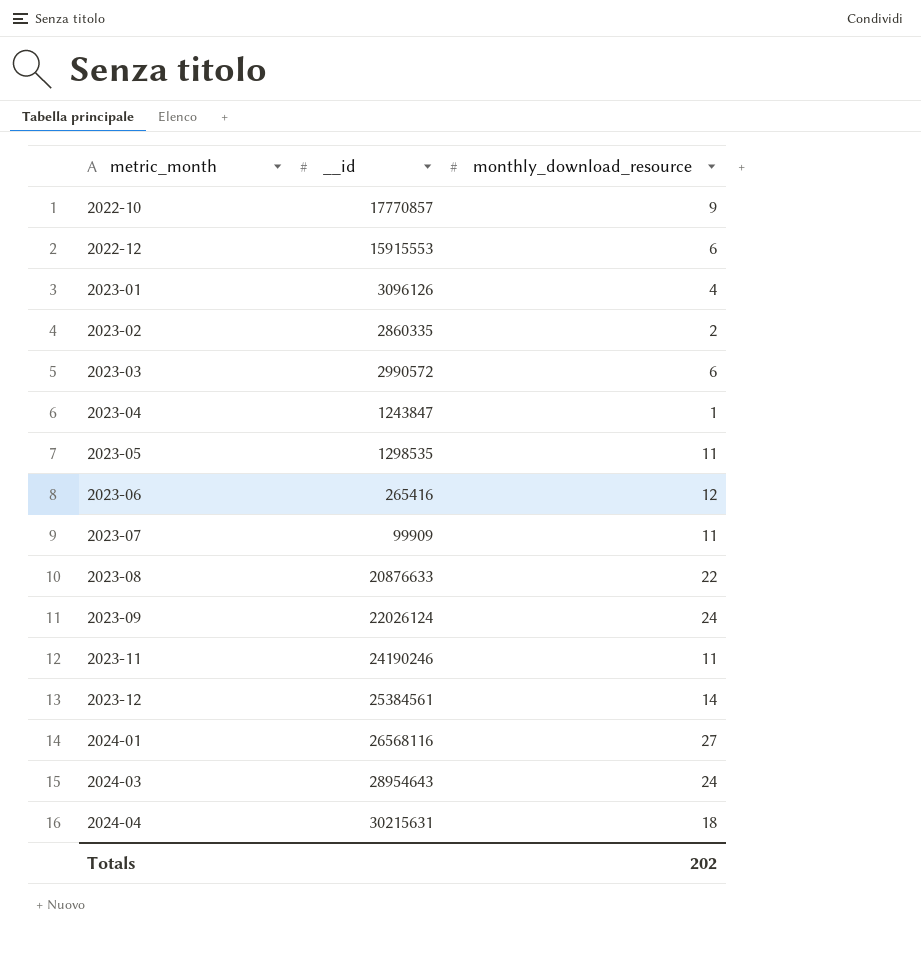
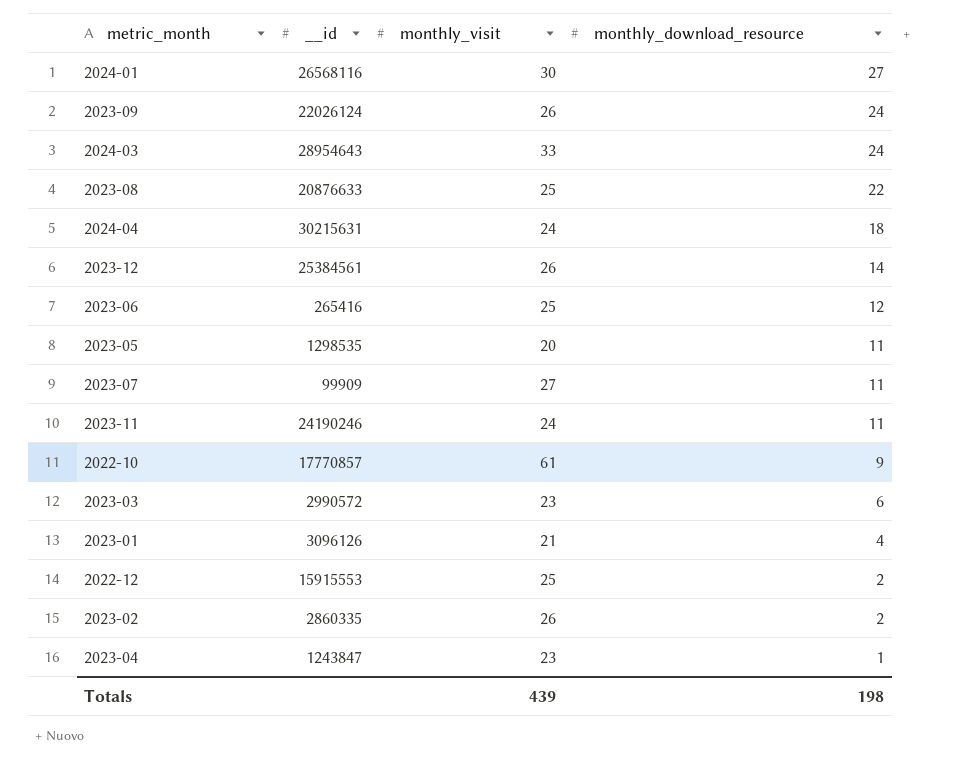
row order: metric_month ascending -> monthly_download_resource descending
column monthly_visit | position: none -> 3
2022-12 | monthly_download_resource: 6 -> 2
Totals | monthly_download_resource: 202 -> 198

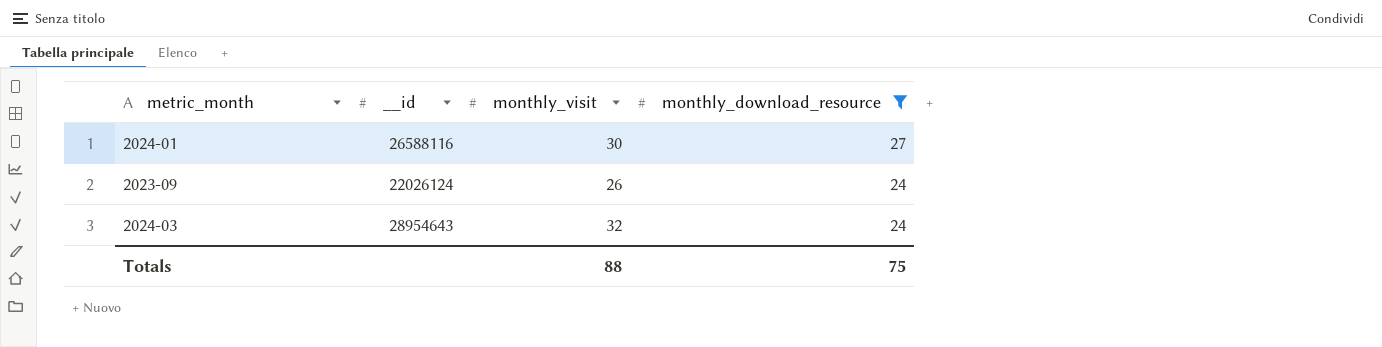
filter: none -> monthly_download_resource >= 24
2024-01 | __id: 26568116 -> 26588116
2024-03 | monthly_visit: 33 -> 32
Totals | monthly_visit: 439 -> 88
Totals | monthly_download_resource: 198 -> 75

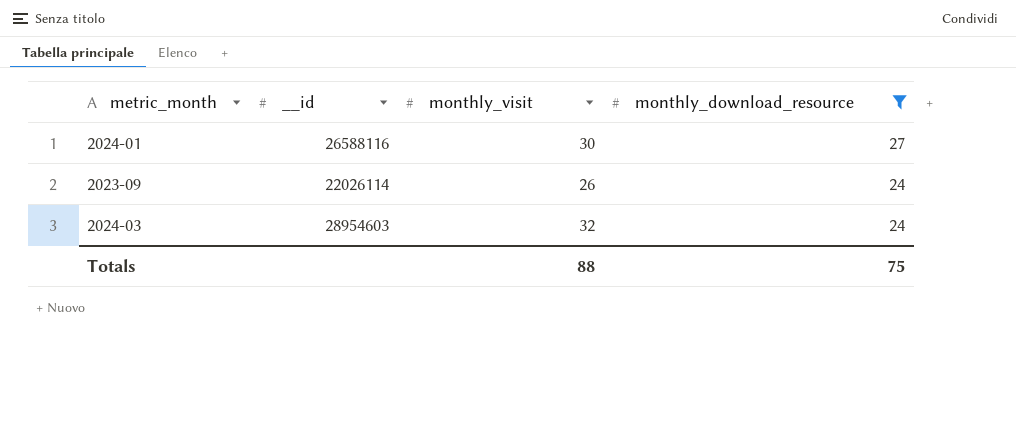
2023-09 | __id: 22026124 -> 22026114
2024-03 | __id: 28954643 -> 28954603

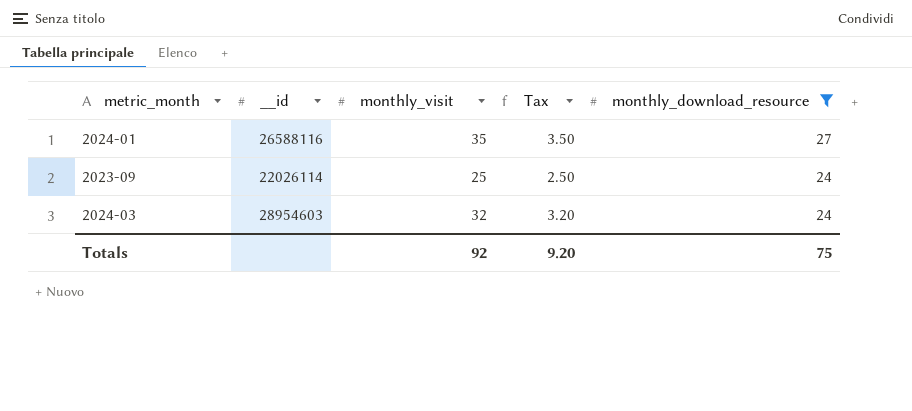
column Tax | formula: none -> [monthly_visit] * 0.1
2024-01 | monthly_visit: 30 -> 35
2023-09 | monthly_visit: 26 -> 25
Totals | monthly_visit: 88 -> 92

